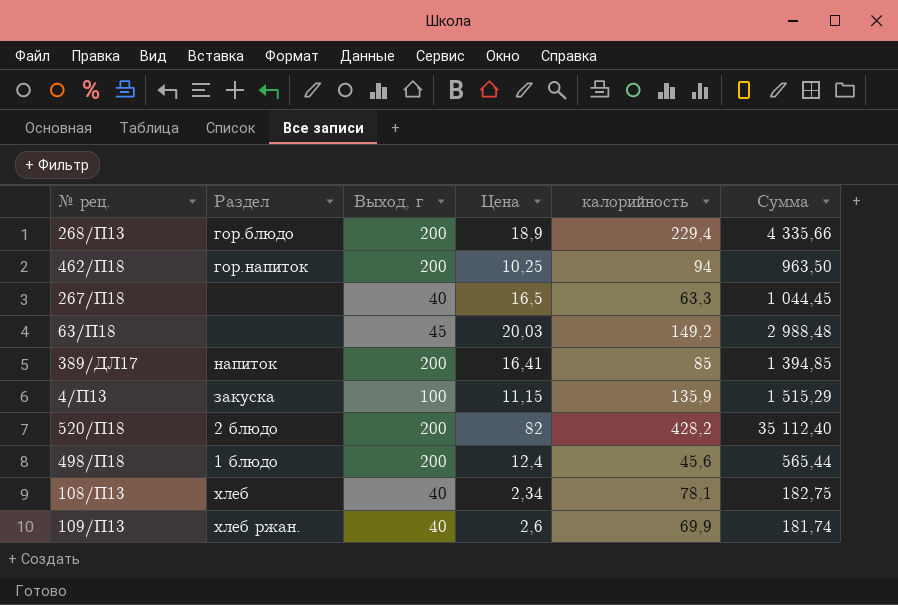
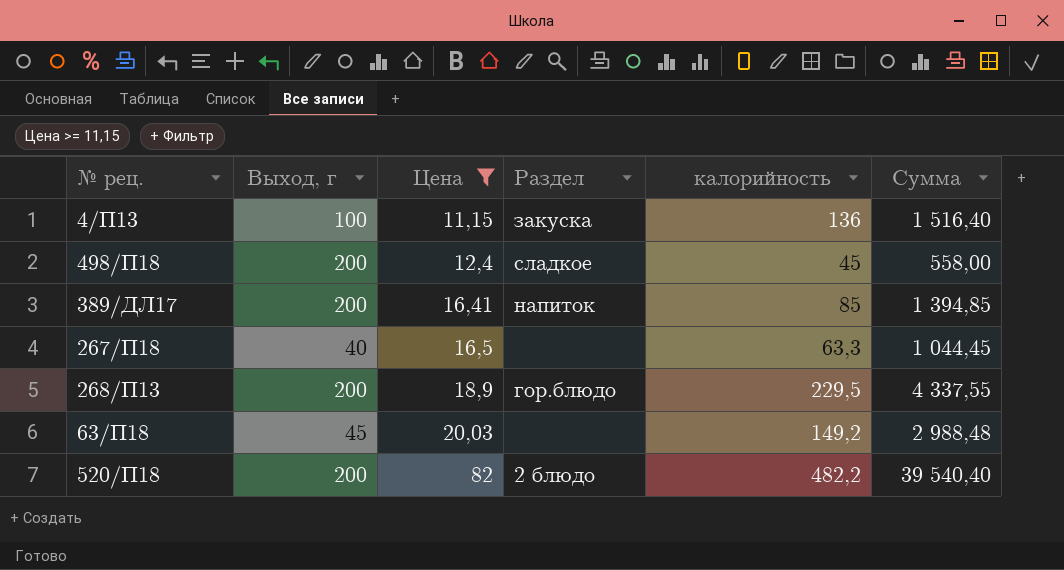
filter: none -> Цена >= 11,15
row order: none -> Цена ascending
column Раздел | position: 2 -> 4
4/П13 | калорийность: 135,9 -> 136
4/П13 | Сумма: 1 515,29 -> 1 516,40
498/П18 | Раздел: 1 блюдо -> сладкое
498/П18 | калорийность: 45,6 -> 45
498/П18 | Сумма: 565,44 -> 558,00
268/П13 | калорийность: 229,4 -> 229,5
268/П13 | Сумма: 4 335,66 -> 4 337,55
520/П18 | калорийность: 428,2 -> 482,2
520/П18 | Сумма: 35 112,40 -> 39 540,40

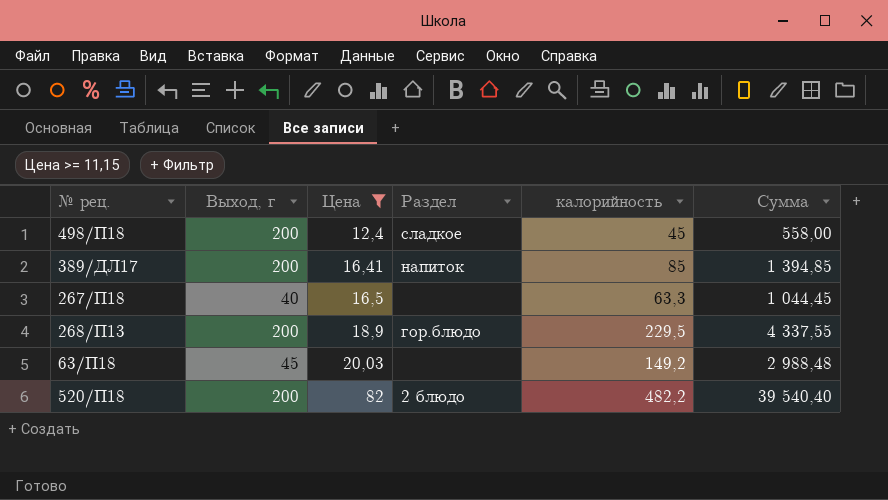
row 4/П13: 100 | 11,15 | закуска | 136 | 1 516,40 -> none

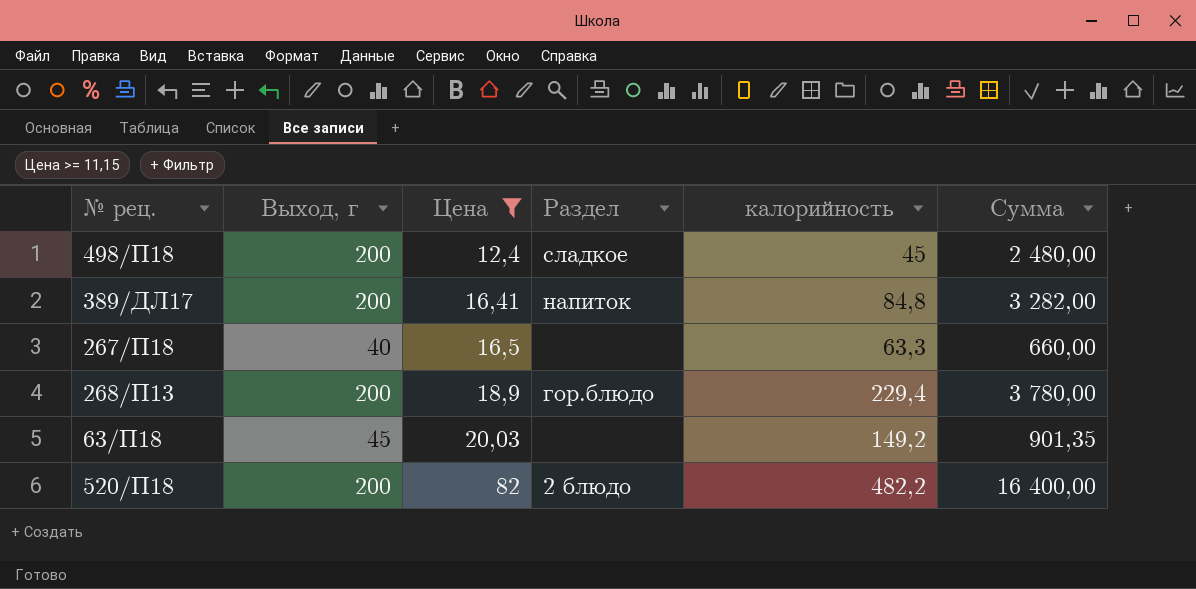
column Сумма | formula: [Цена] * [калорийность] -> [Выход, г] * [Цена]
389/ДЛ17 | калорийность: 85 -> 84,8
268/П13 | калорийность: 229,5 -> 229,4

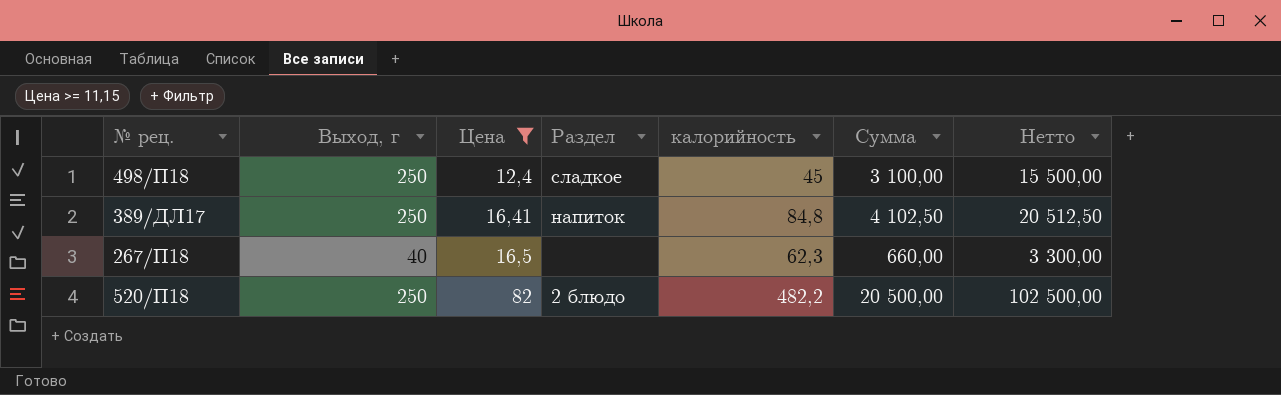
column Нетто | formula: none -> [Сумма] * 5
row 268/П13: 200 | 18,9 | гор.блюдо | 229,4 | 3 780,00 -> none
row 63/П18: 45 | 20,03 | none | 149,2 | 901,35 -> none
498/П18 | Выход, г: 200 -> 250
498/П18 | Сумма: 2 480,00 -> 3 100,00
389/ДЛ17 | Выход, г: 200 -> 250
389/ДЛ17 | Сумма: 3 282,00 -> 4 102,50
267/П18 | калорийность: 63,3 -> 62,3
520/П18 | Выход, г: 200 -> 250
520/П18 | Сумма: 16 400,00 -> 20 500,00

